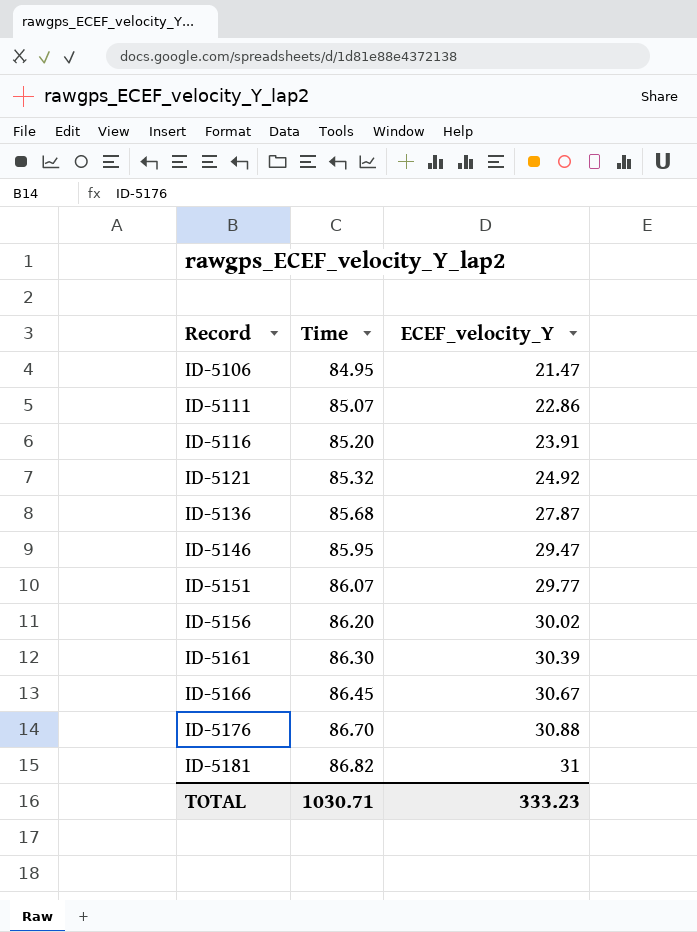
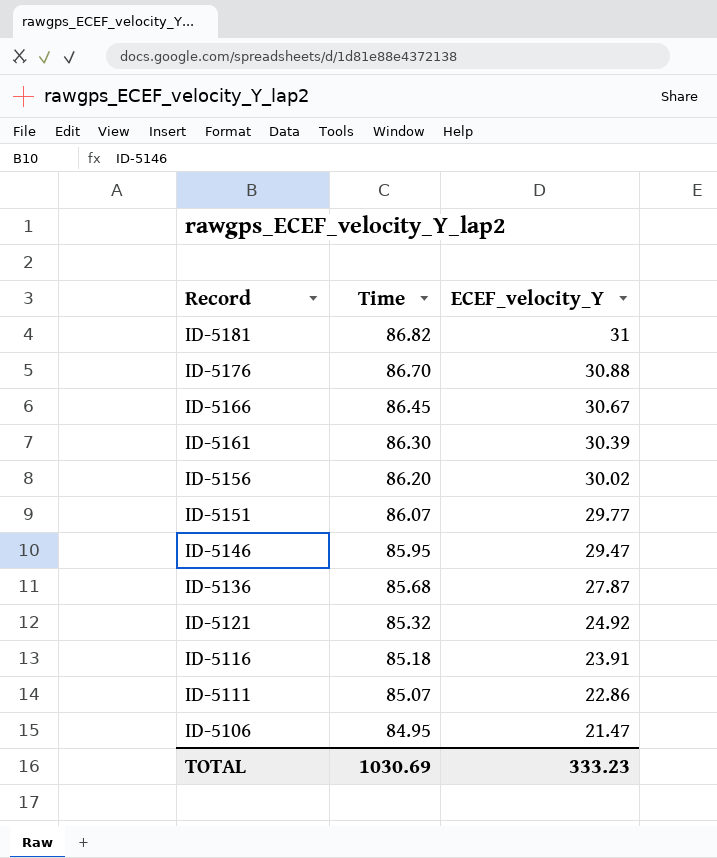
row order: Record ascending -> Record descending
ID-5116 | Time: 85.20 -> 85.18
TOTAL | Time: 1030.71 -> 1030.69

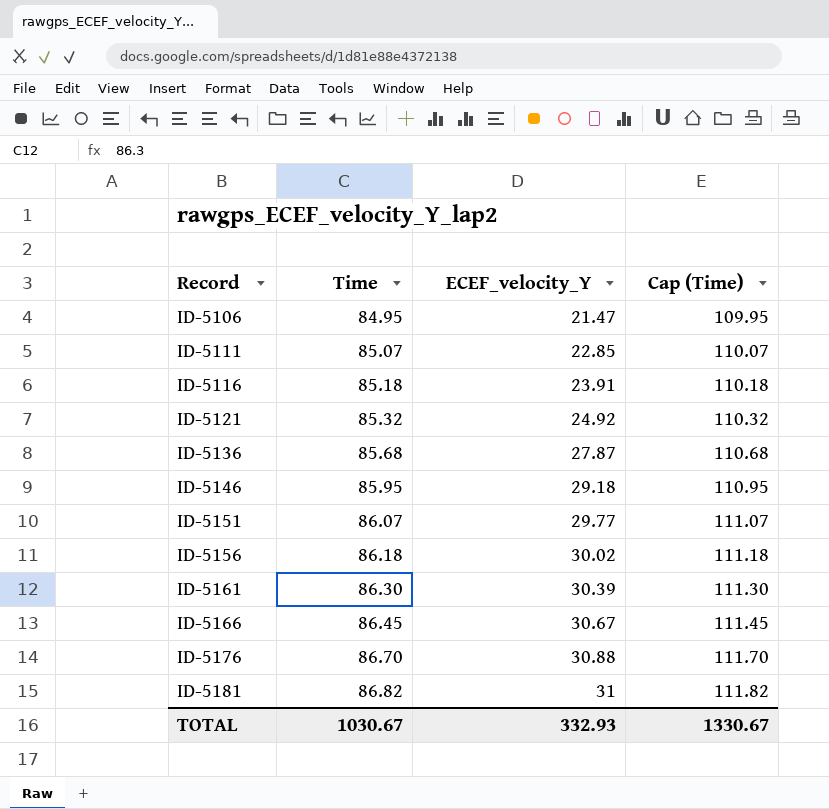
row order: Record descending -> Record ascending
column Cap (Time) | formula: none -> [Time] + 25
ID-5111 | ECEF_velocity_Y: 22.86 -> 22.85
ID-5146 | ECEF_velocity_Y: 29.47 -> 29.18
ID-5156 | Time: 86.20 -> 86.18
TOTAL | Time: 1030.69 -> 1030.67
TOTAL | ECEF_velocity_Y: 333.23 -> 332.93

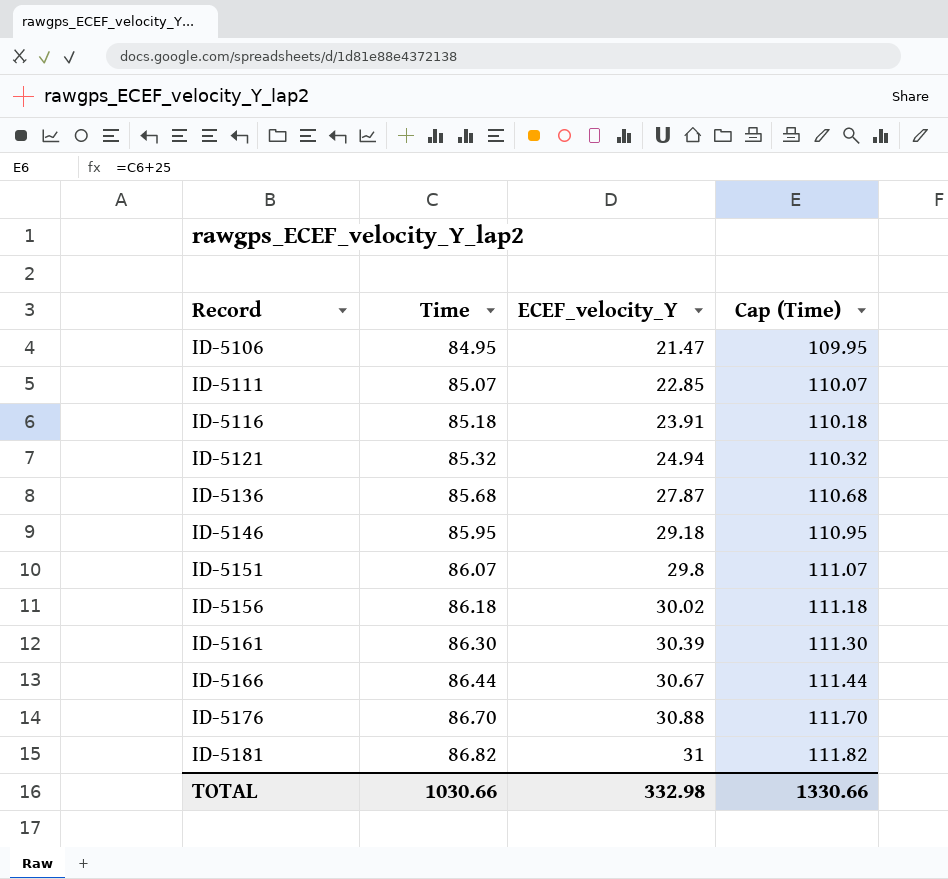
ID-5121 | ECEF_velocity_Y: 24.92 -> 24.94
ID-5151 | ECEF_velocity_Y: 29.77 -> 29.8
ID-5166 | Time: 86.45 -> 86.44
ID-5166 | Cap (Time): 111.45 -> 111.44
TOTAL | Time: 1030.67 -> 1030.66
TOTAL | ECEF_velocity_Y: 332.93 -> 332.98
TOTAL | Cap (Time): 1330.67 -> 1330.66

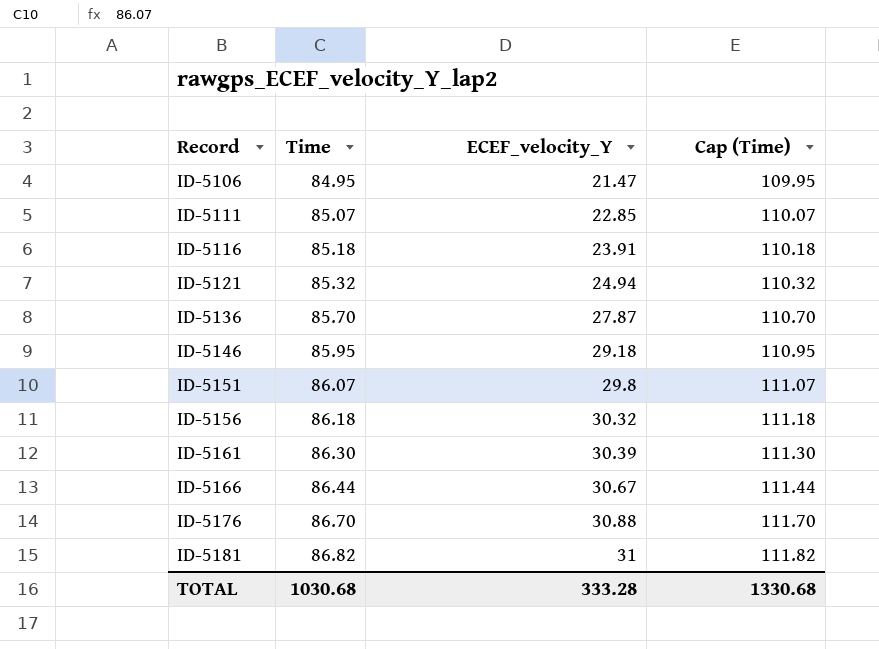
ID-5136 | Time: 85.68 -> 85.70
ID-5136 | Cap (Time): 110.68 -> 110.70
ID-5156 | ECEF_velocity_Y: 30.02 -> 30.32
TOTAL | Time: 1030.66 -> 1030.68
TOTAL | ECEF_velocity_Y: 332.98 -> 333.28
TOTAL | Cap (Time): 1330.66 -> 1330.68

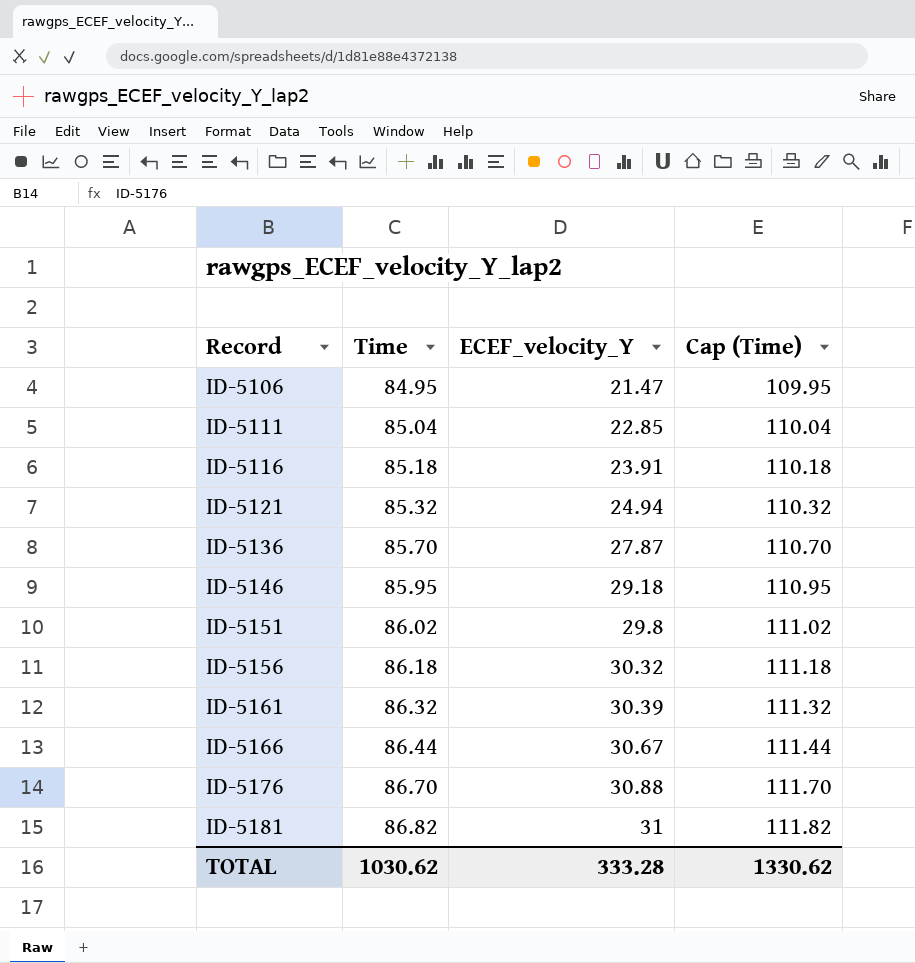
ID-5111 | Time: 85.07 -> 85.04
ID-5111 | Cap (Time): 110.07 -> 110.04
ID-5151 | Time: 86.07 -> 86.02
ID-5151 | Cap (Time): 111.07 -> 111.02
ID-5161 | Time: 86.30 -> 86.32
ID-5161 | Cap (Time): 111.30 -> 111.32
TOTAL | Time: 1030.68 -> 1030.62
TOTAL | Cap (Time): 1330.68 -> 1330.62

